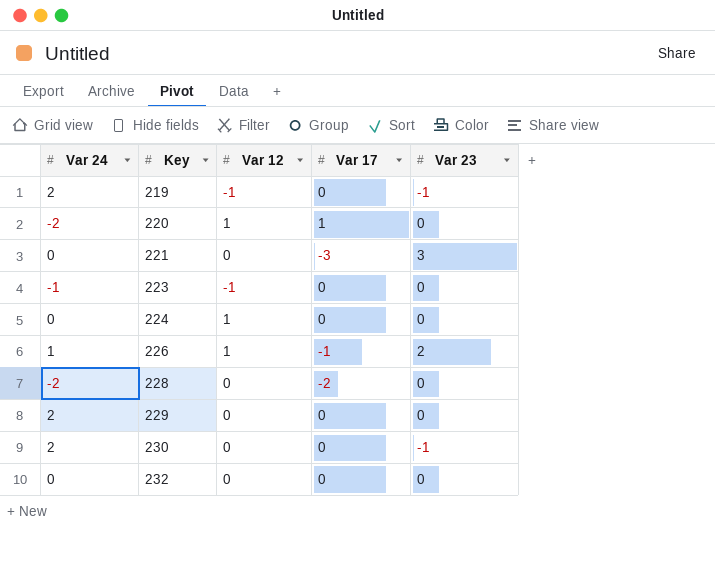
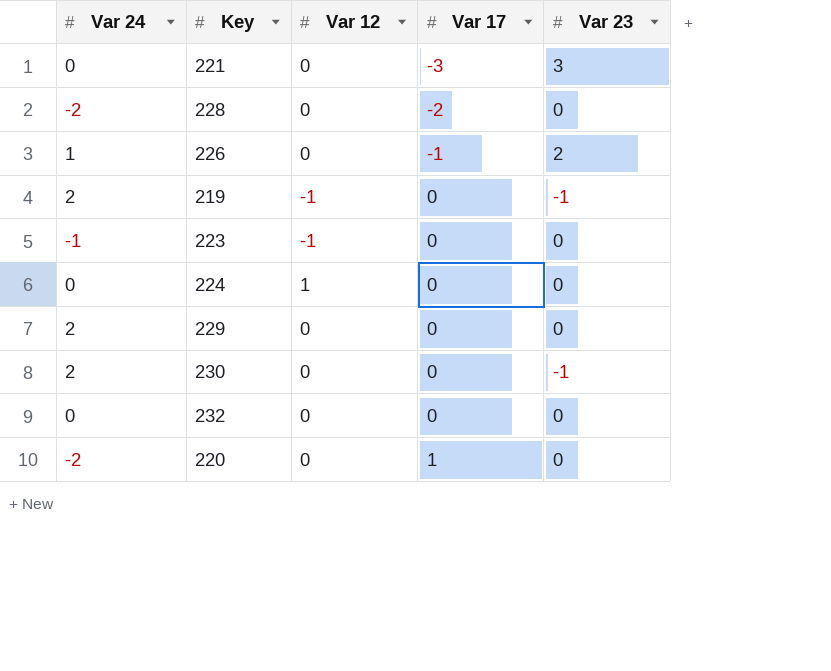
row order: Key ascending -> Var 17 ascending
226 | Var 12: 1 -> 0
220 | Var 12: 1 -> 0

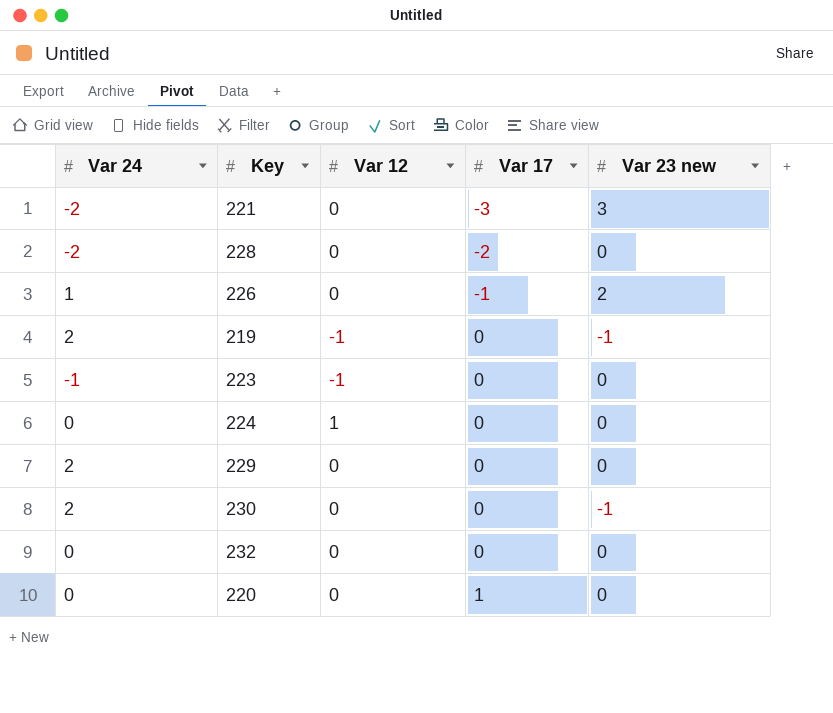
column name: Var 23 -> Var 23 new
221 | Var 24: 0 -> -2
220 | Var 24: -2 -> 0

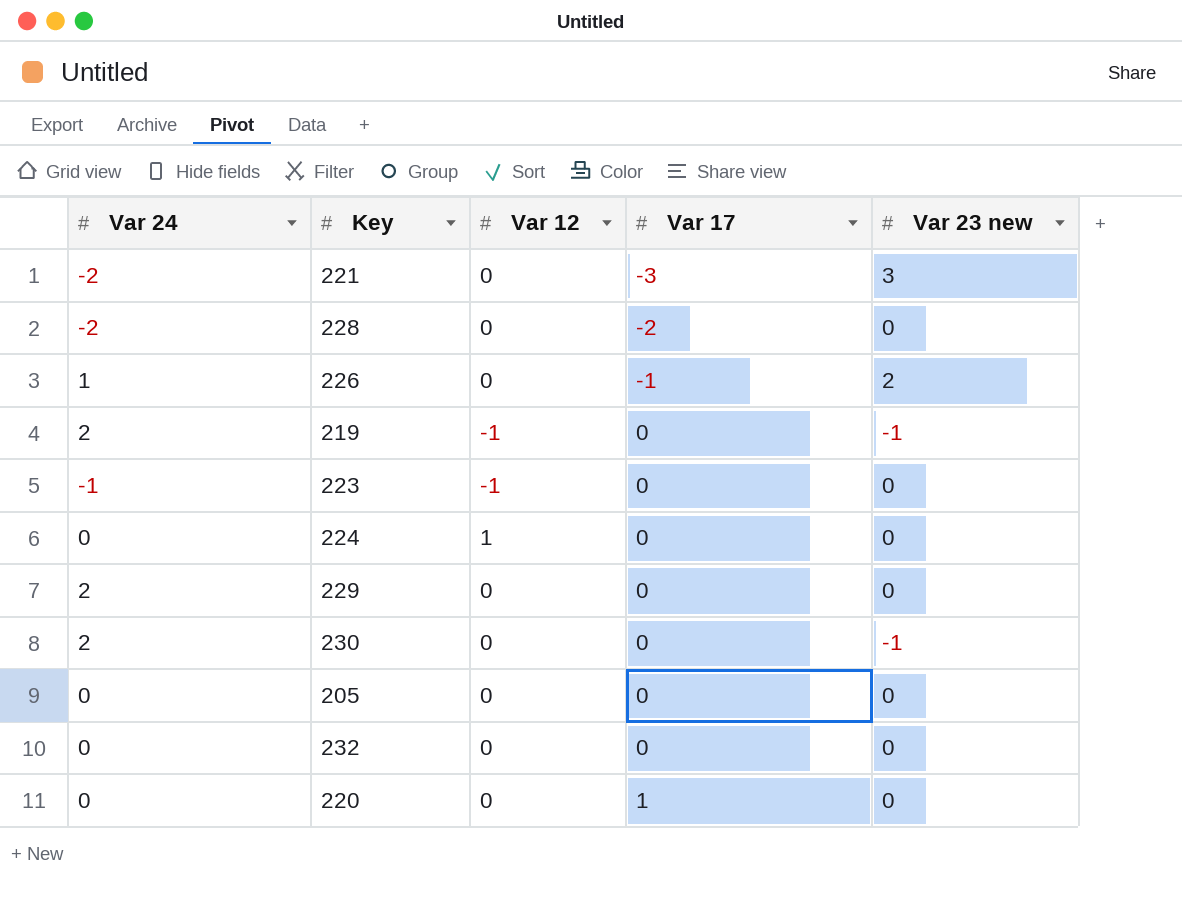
row 205: none -> 0 | 0 | 0 | 0

